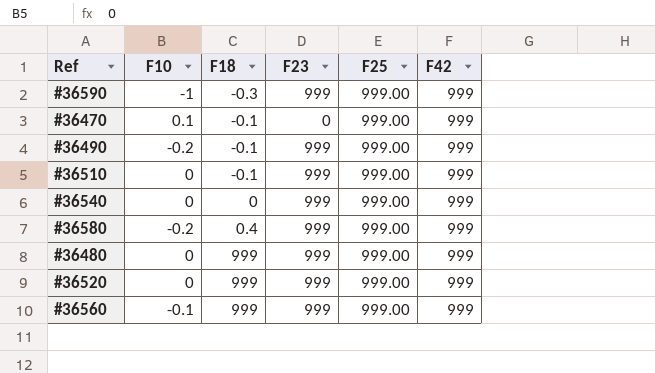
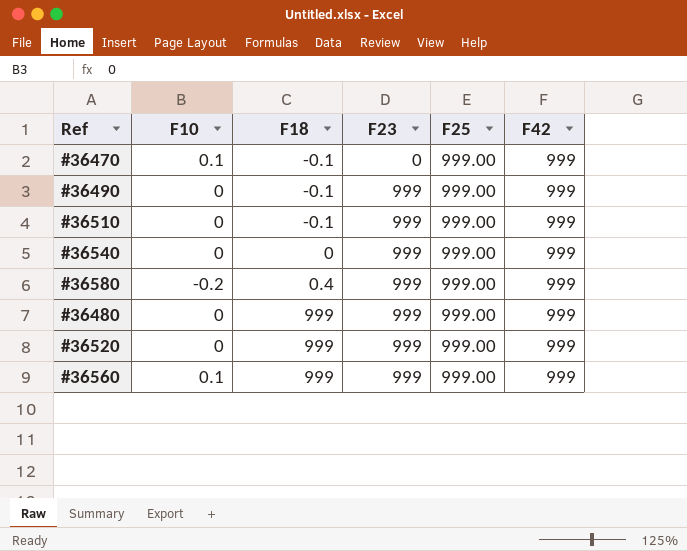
row #36590: -1 | -0.3 | 999 | 999.00 | 999 -> none
#36490 | F10: -0.2 -> 0
#36560 | F10: -0.1 -> 0.1

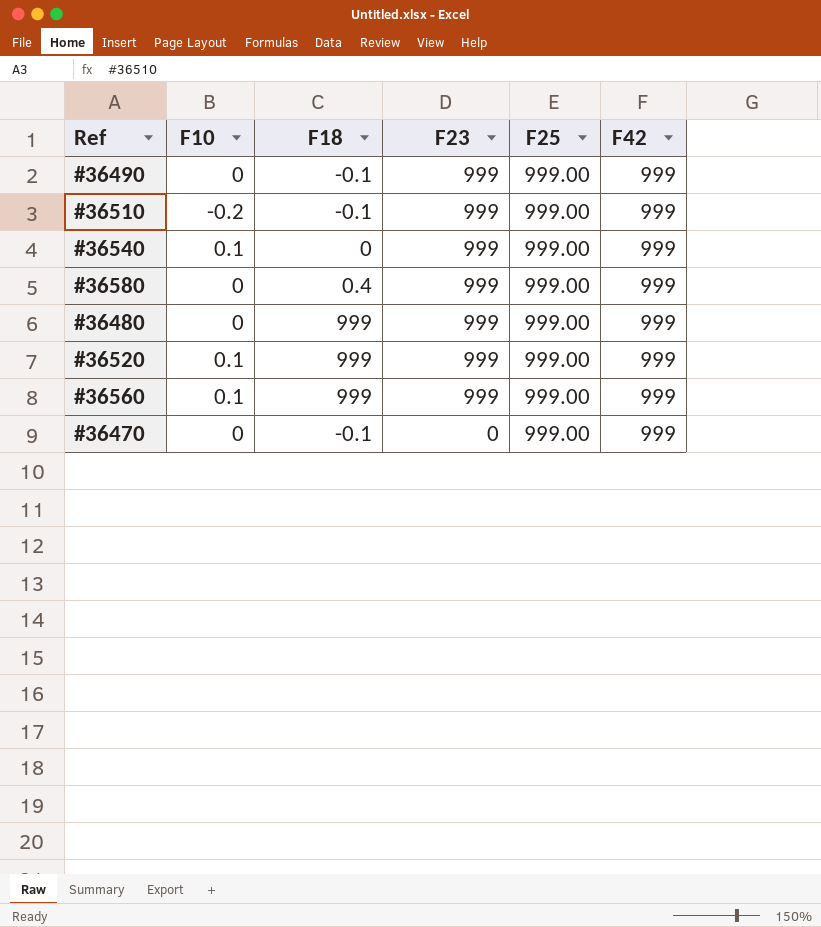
row order: F18 ascending -> F23 descending
#36510 | F10: 0 -> -0.2
#36540 | F10: 0 -> 0.1
#36580 | F10: -0.2 -> 0
#36520 | F10: 0 -> 0.1
#36470 | F10: 0.1 -> 0

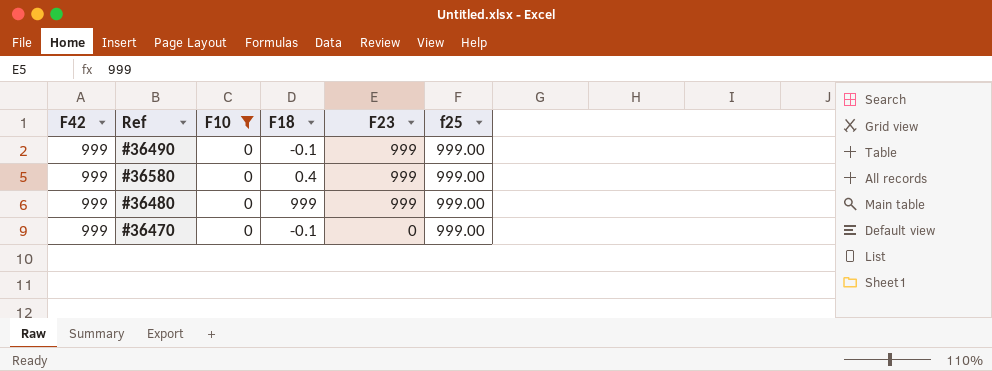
filter: none -> F10 = 0
column F42 | position: 6 -> 1
column name: F25 -> f25

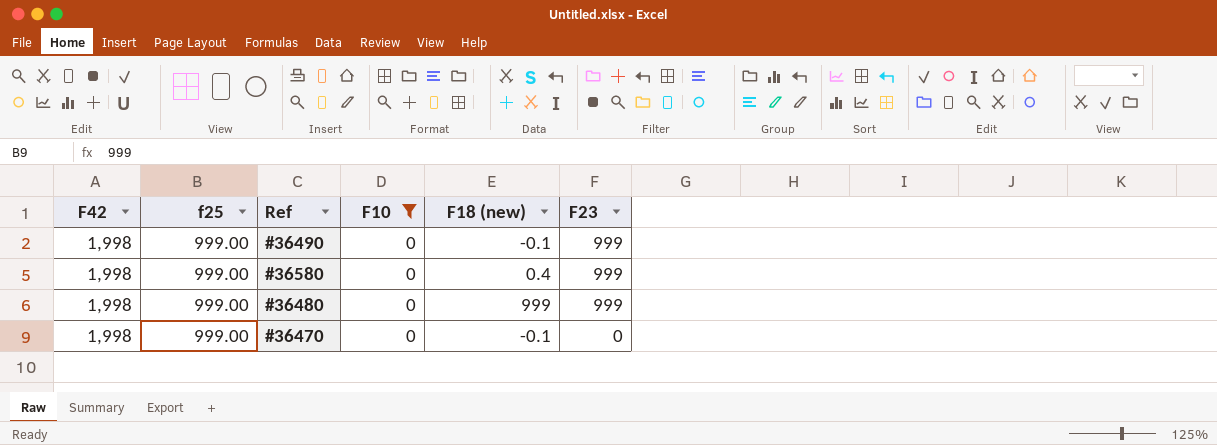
column f25 | position: 6 -> 2
column name: F18 -> F18 (new)
#36490 | F42: 999 -> 1,998
#36580 | F42: 999 -> 1,998
#36480 | F42: 999 -> 1,998
#36470 | F42: 999 -> 1,998

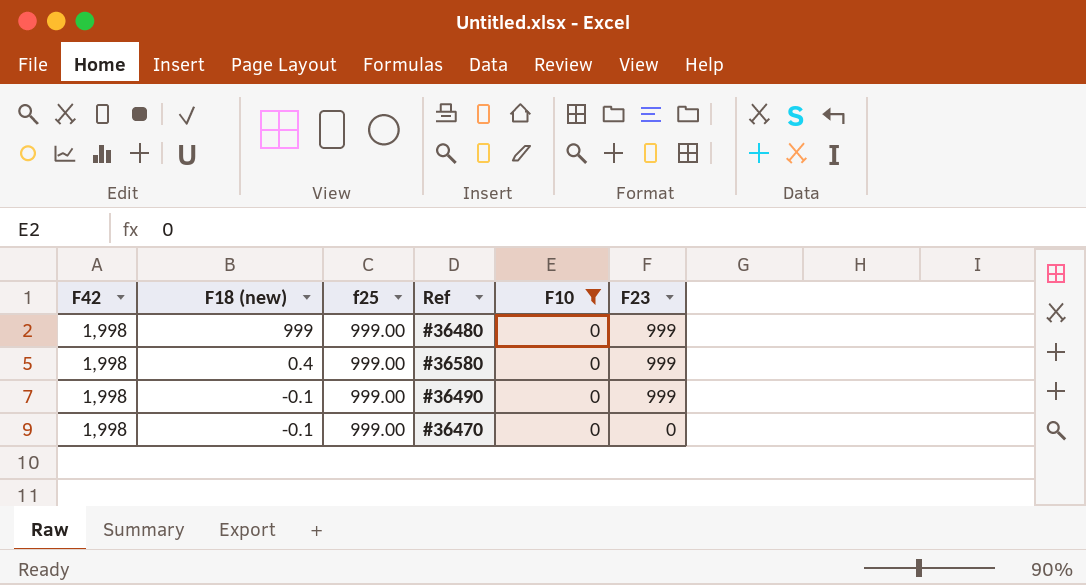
row order: F23 descending -> F18 (new) descending
column F18 (new) | position: 5 -> 2

